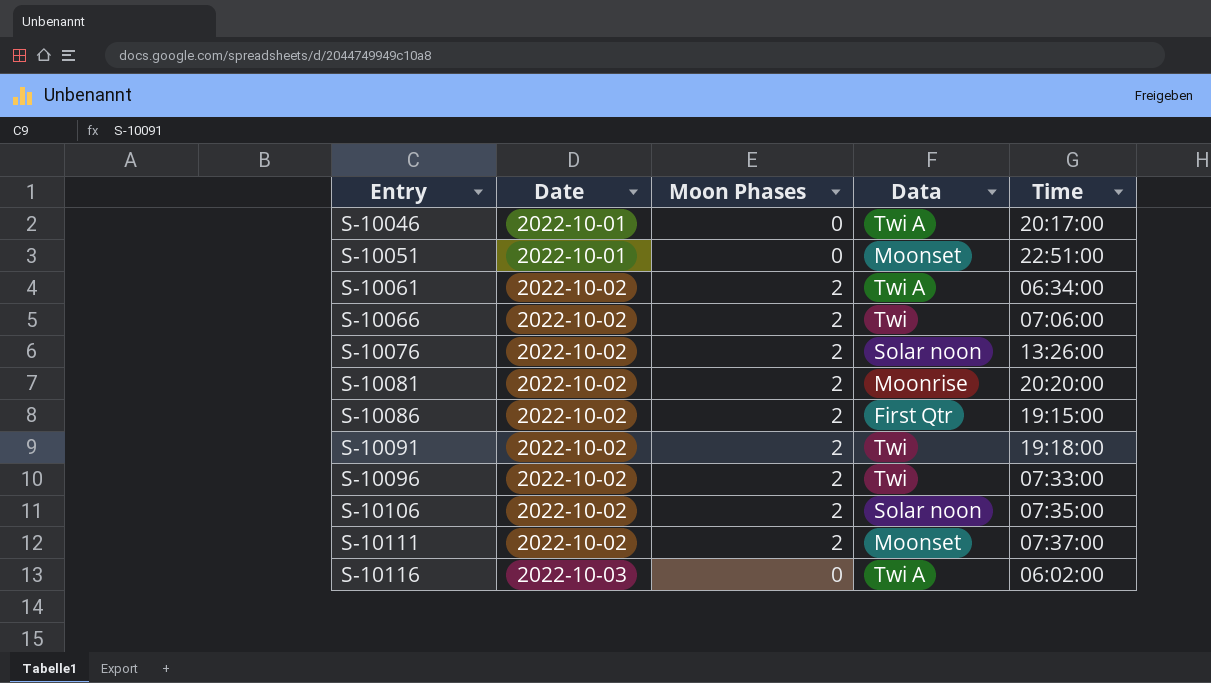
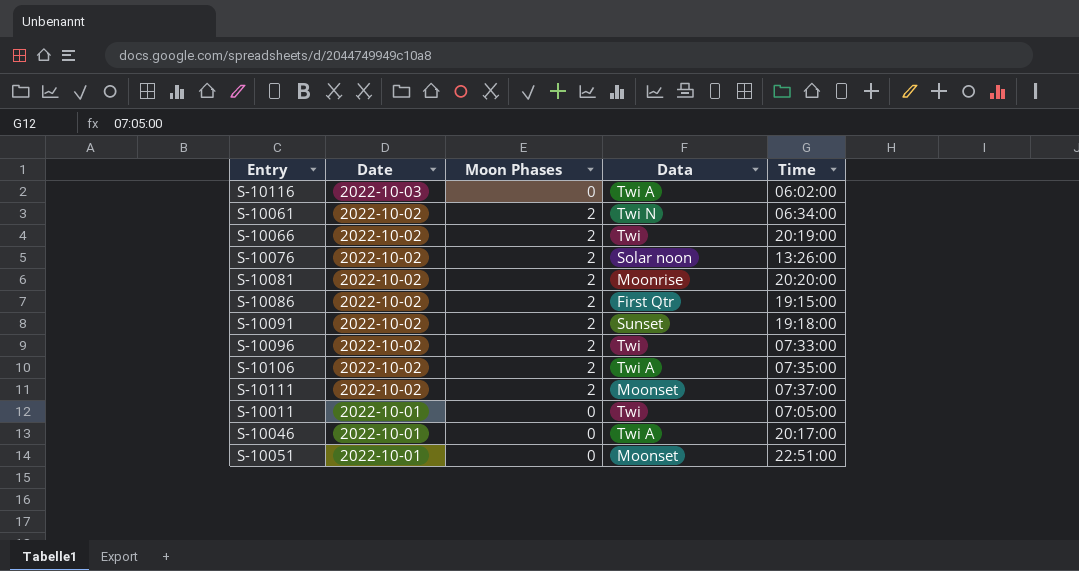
row order: Entry ascending -> Date descending
S-10061 | Data: Twi A -> Twi N
S-10066 | Time: 07:06:00 -> 20:19:00
S-10091 | Data: Twi -> Sunset
S-10106 | Data: Solar noon -> Twi A
row S-10011: none -> 2022-10-01 | 0 | Twi | 07:05:00

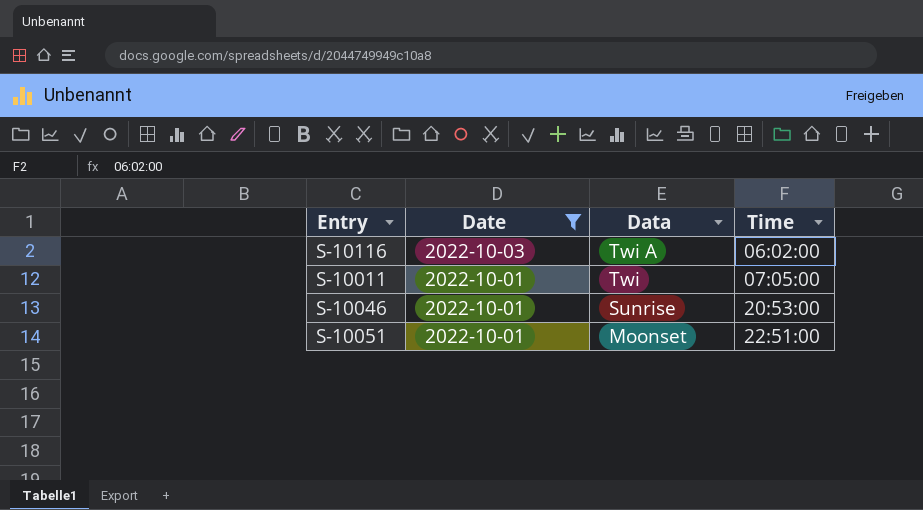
filter: none -> Date != 2022-10-02
column Moon Phases | position: 3 -> none
S-10046 | Data: Twi A -> Sunrise
S-10046 | Time: 20:17:00 -> 20:53:00

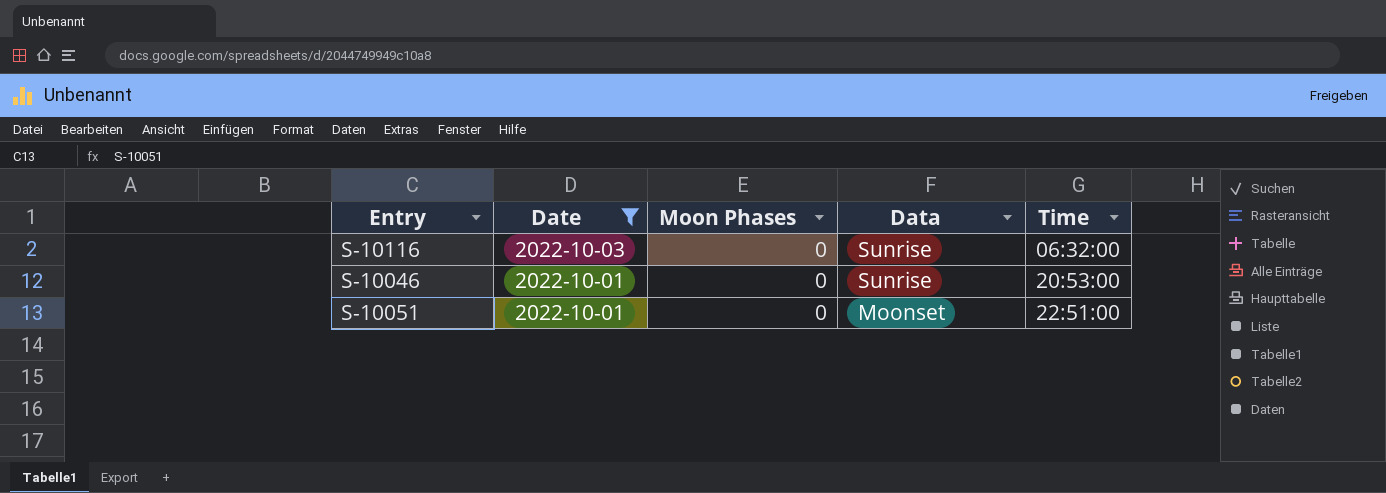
column Moon Phases | position: none -> 3
row S-10011: 2022-10-01 | Twi | 07:05:00 -> none
S-10116 | Data: Twi A -> Sunrise
S-10116 | Time: 06:02:00 -> 06:32:00

